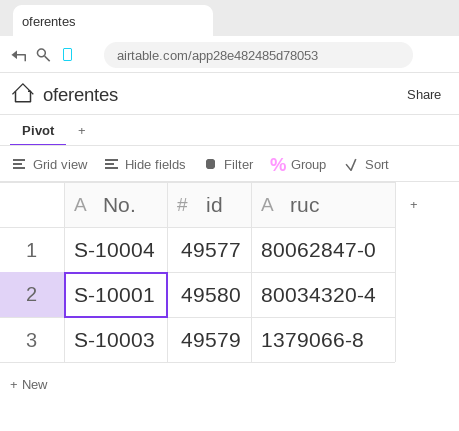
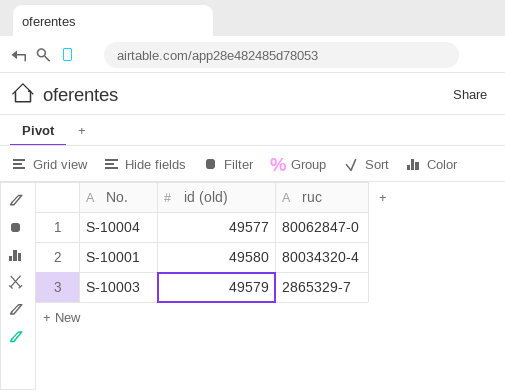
column name: id -> id (old)
S-10003 | ruc: 1379066-8 -> 2865329-7

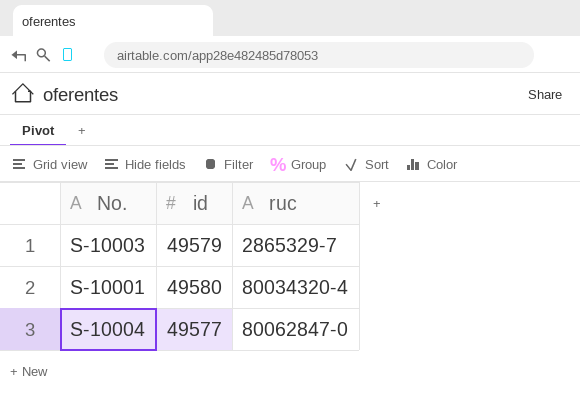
row order: ruc descending -> ruc ascending
column name: id (old) -> id

